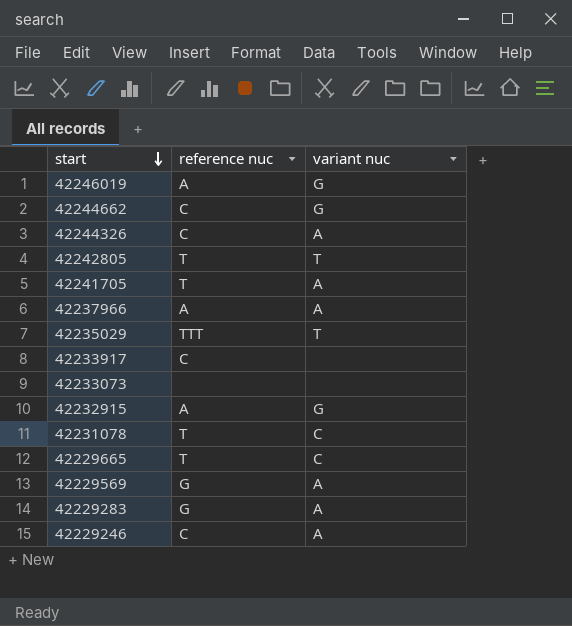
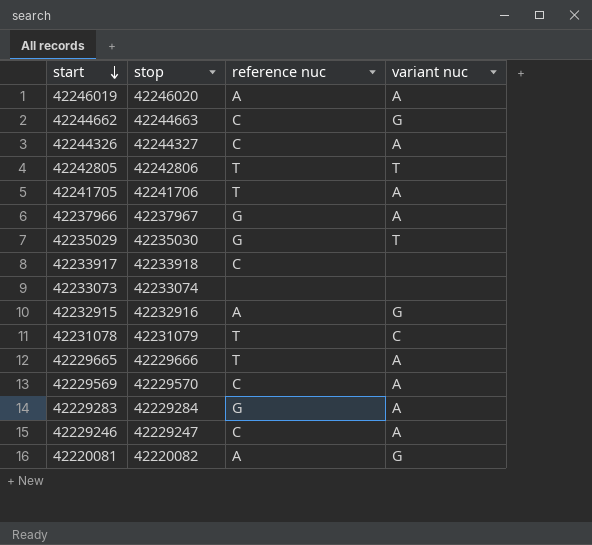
column stop | position: none -> 2
42246019 | variant nuc: G -> A
42237966 | reference nuc: A -> G
42235029 | reference nuc: TTT -> G
42229665 | variant nuc: C -> A
42229569 | reference nuc: G -> C
row 42220081: none -> 42220082 | A | G

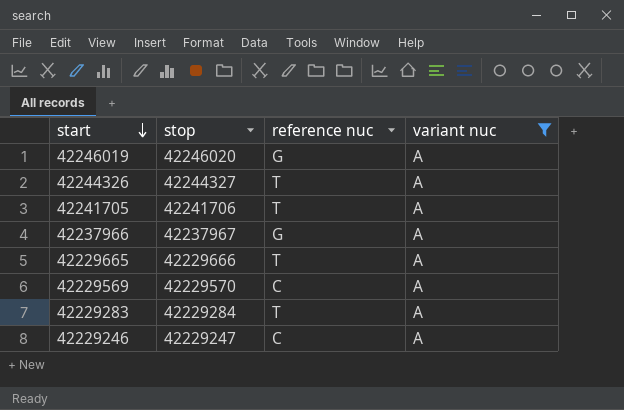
filter: none -> variant nuc = A
42246019 | reference nuc: A -> G
42244326 | reference nuc: C -> T
42229283 | reference nuc: G -> T

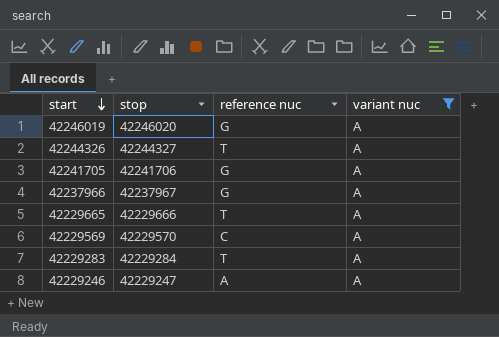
42241705 | reference nuc: T -> G
42229246 | reference nuc: C -> A

